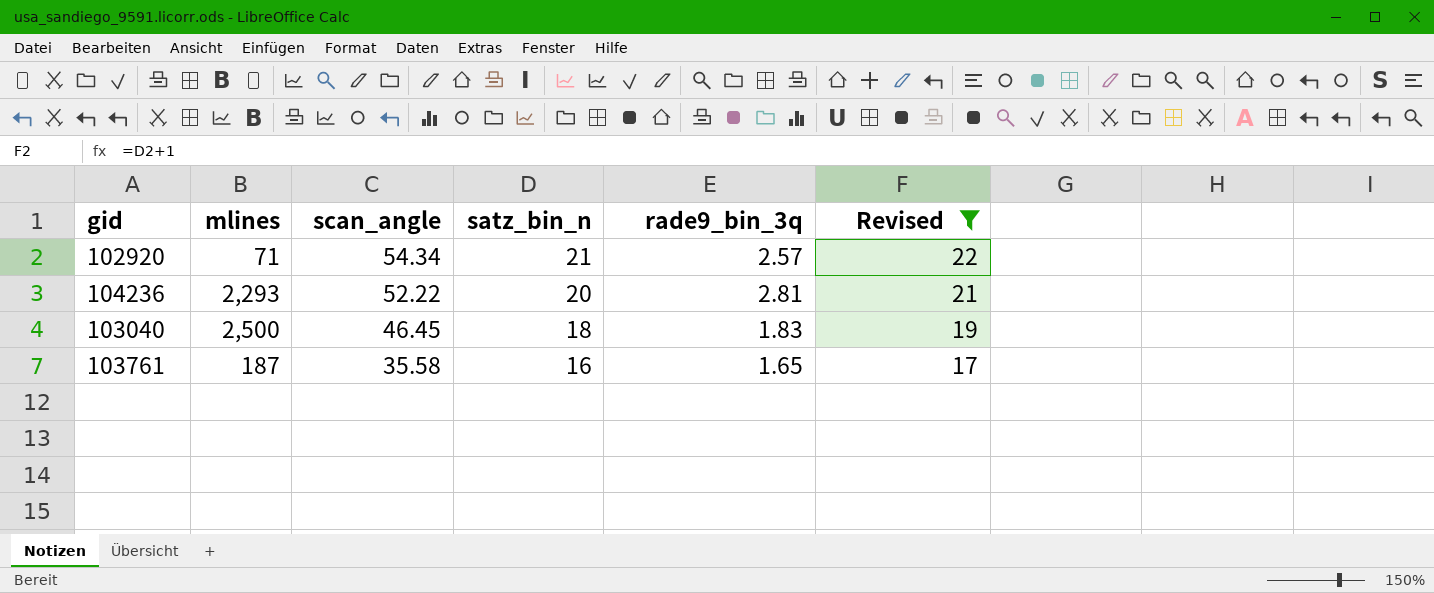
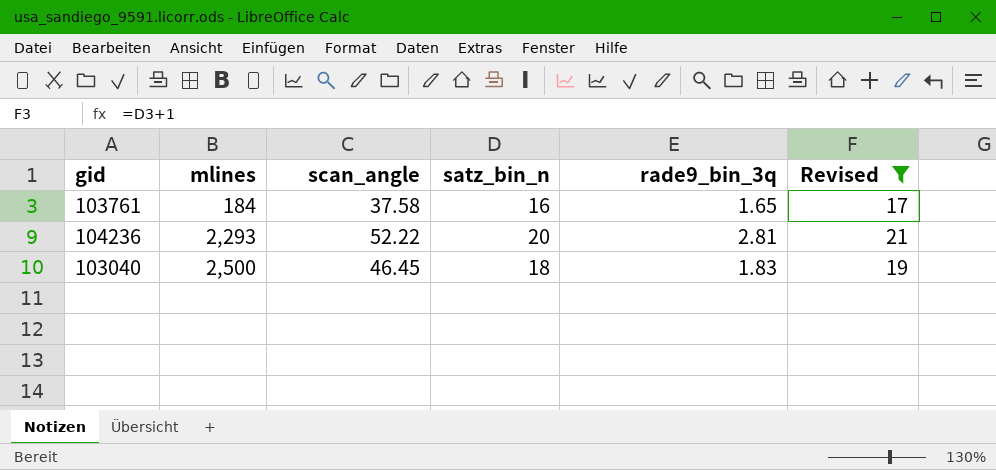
row order: scan_angle descending -> mlines ascending
row 102920: 71 | 54.34 | 21 | 2.57 | 22 -> none
103761 | mlines: 187 -> 184
103761 | scan_angle: 35.58 -> 37.58

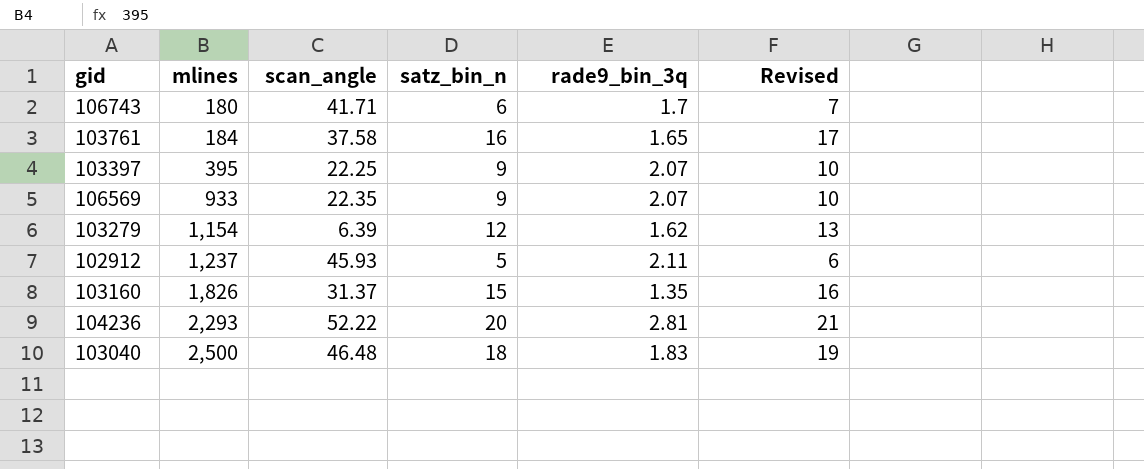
filter: Revised >= 17 -> none
103040 | scan_angle: 46.45 -> 46.48

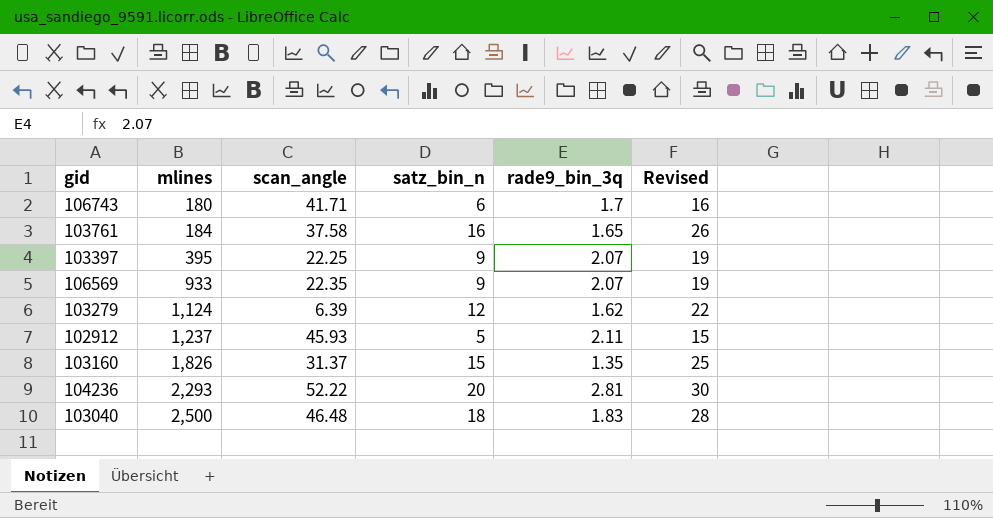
column Revised | formula: [satz_bin_n] + 1 -> [satz_bin_n] + 10
103279 | mlines: 1,154 -> 1,124

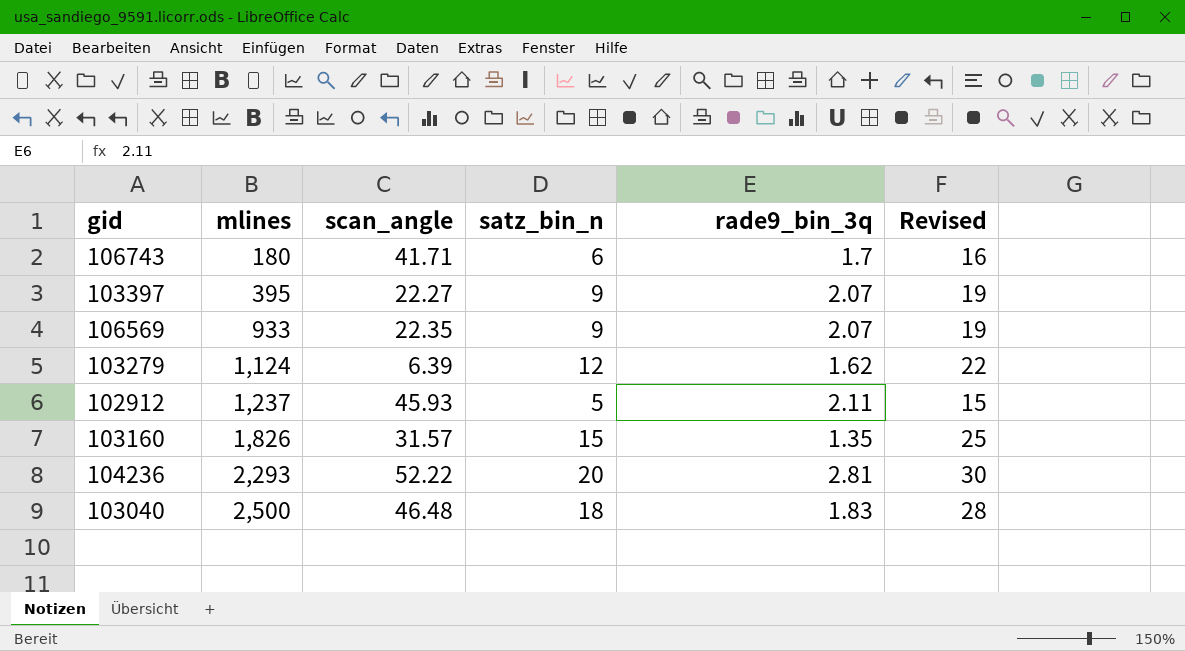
row 103761: 184 | 37.58 | 16 | 1.65 | 26 -> none
103397 | scan_angle: 22.25 -> 22.27
103160 | scan_angle: 31.37 -> 31.57

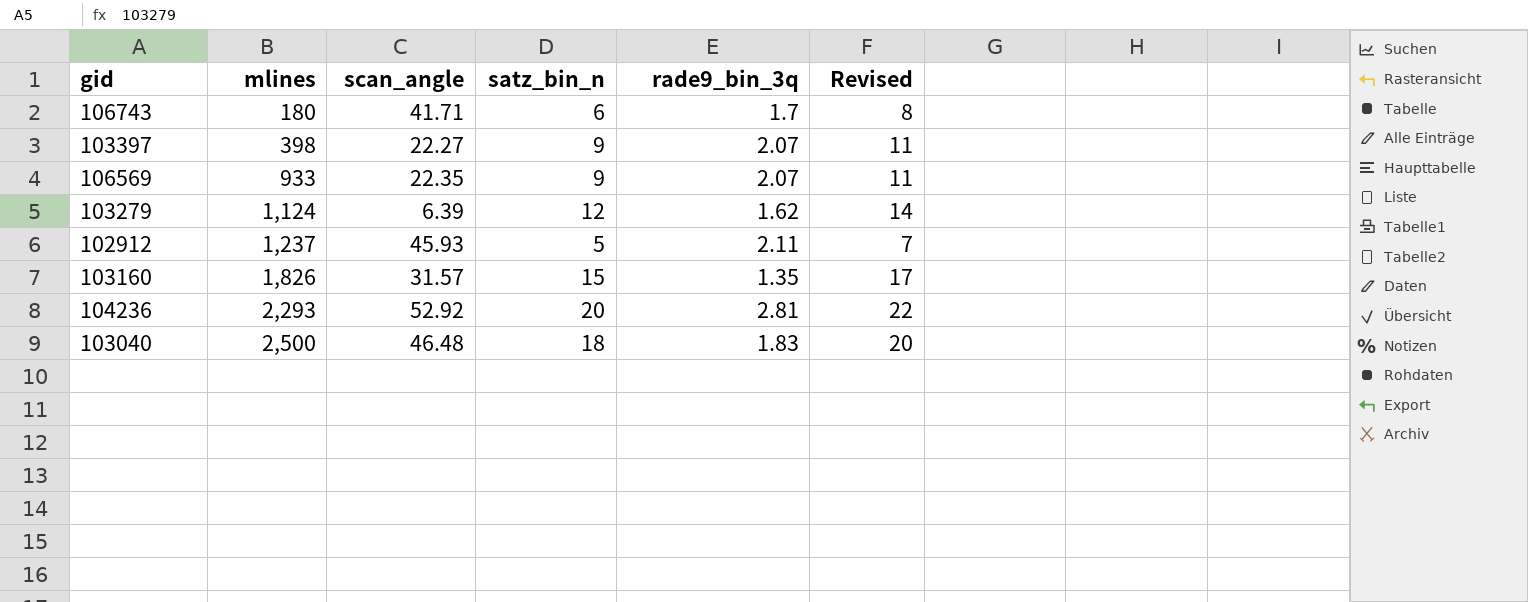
column Revised | formula: [satz_bin_n] + 10 -> [satz_bin_n] + 2
103397 | mlines: 395 -> 398
104236 | scan_angle: 52.22 -> 52.92

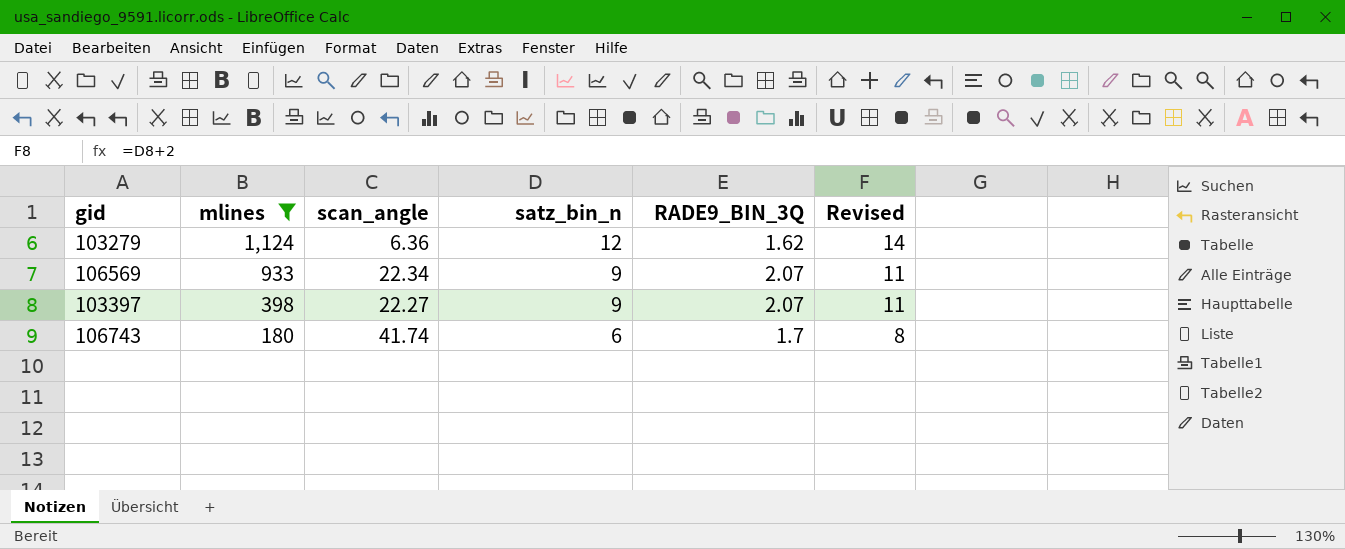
filter: none -> mlines <= 1,124
row order: mlines ascending -> mlines descending
column name: rade9_bin_3q -> RADE9_BIN_3Q
103279 | scan_angle: 6.39 -> 6.36
106569 | scan_angle: 22.35 -> 22.34
106743 | scan_angle: 41.71 -> 41.74

